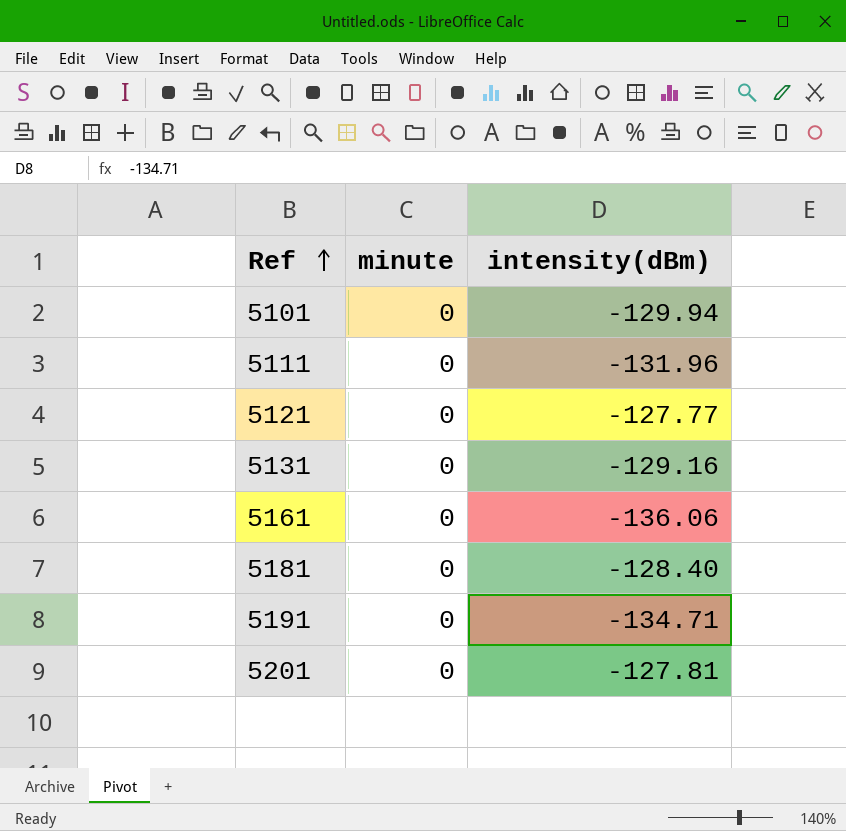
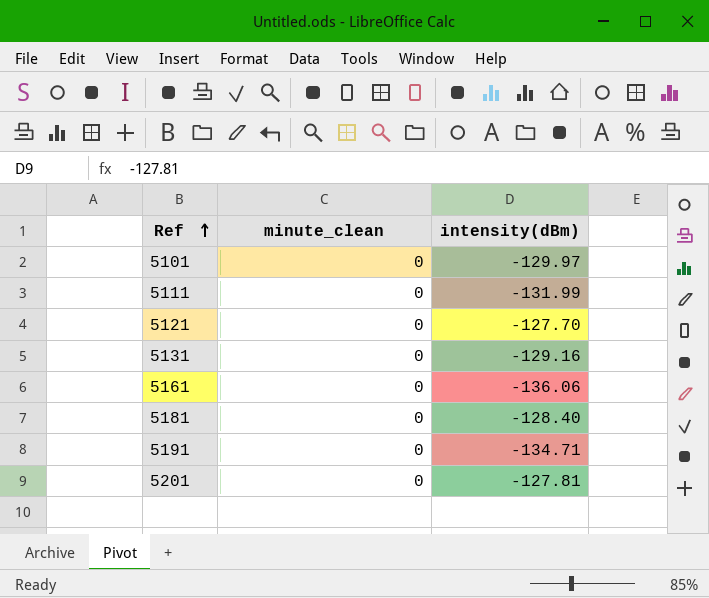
column name: minute -> minute_clean
5101 | intensity(dBm): -129.94 -> -129.97
5111 | intensity(dBm): -131.96 -> -131.99
5121 | intensity(dBm): -127.77 -> -127.70

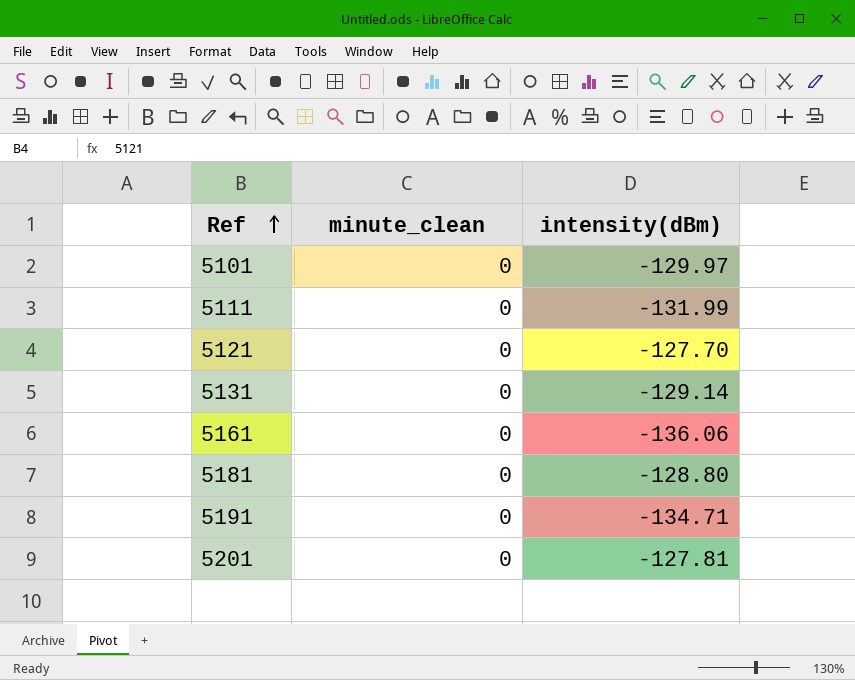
5131 | intensity(dBm): -129.16 -> -129.14
5181 | intensity(dBm): -128.40 -> -128.80

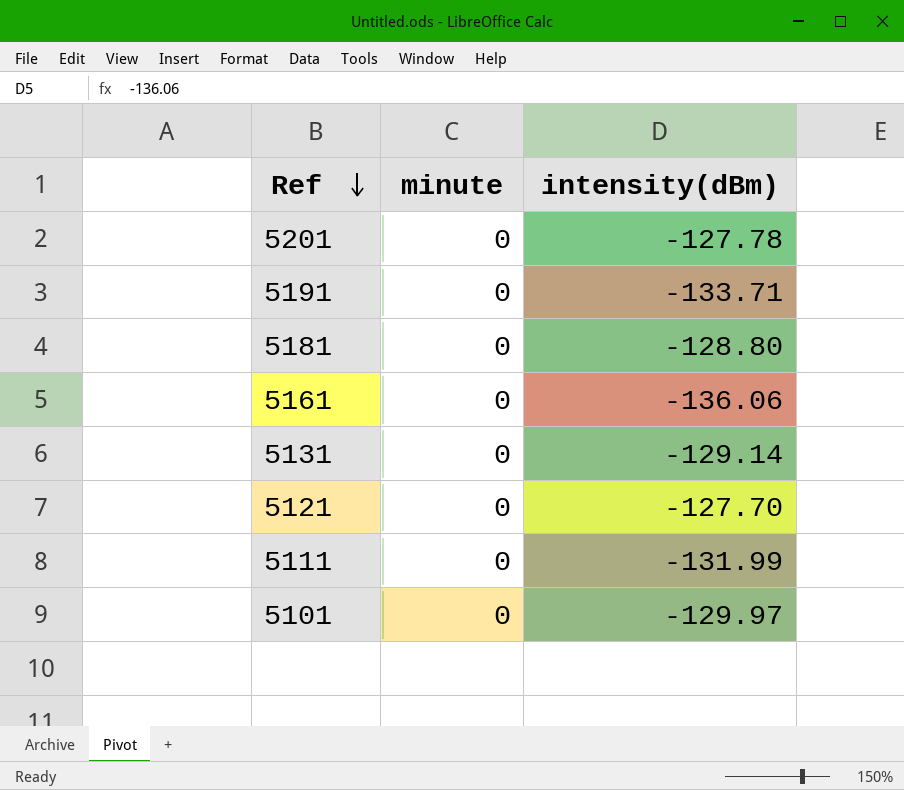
row order: Ref ascending -> Ref descending
column name: minute_clean -> minute
5201 | intensity(dBm): -127.81 -> -127.78
5191 | intensity(dBm): -134.71 -> -133.71

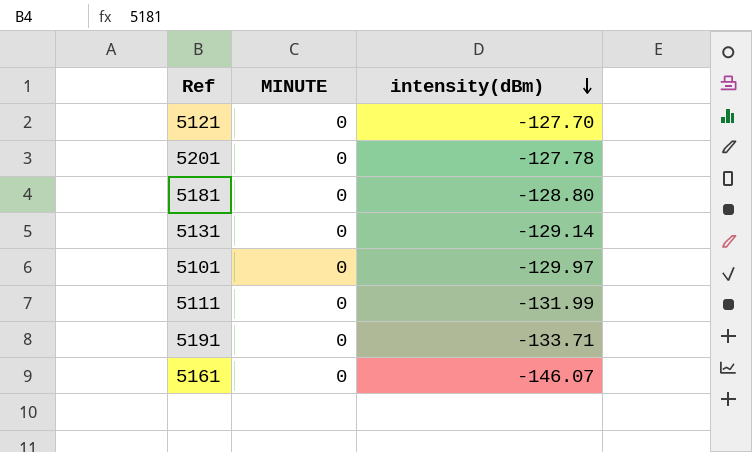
row order: Ref descending -> intensity(dBm) descending
column name: minute -> MINUTE
5161 | intensity(dBm): -136.06 -> -146.07

